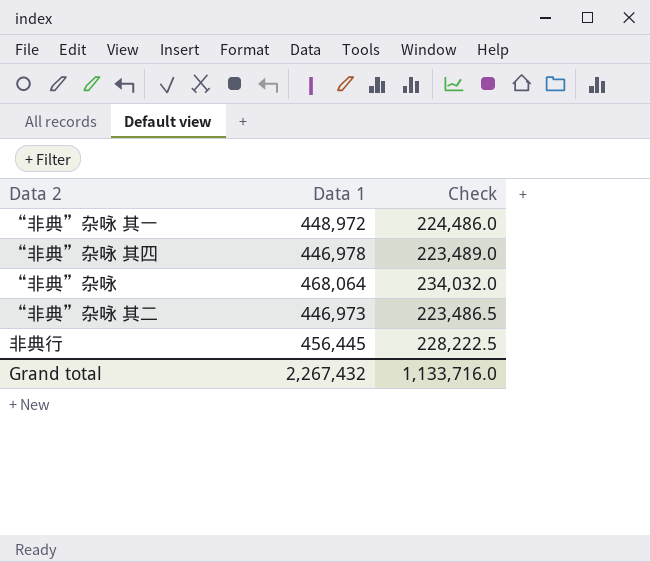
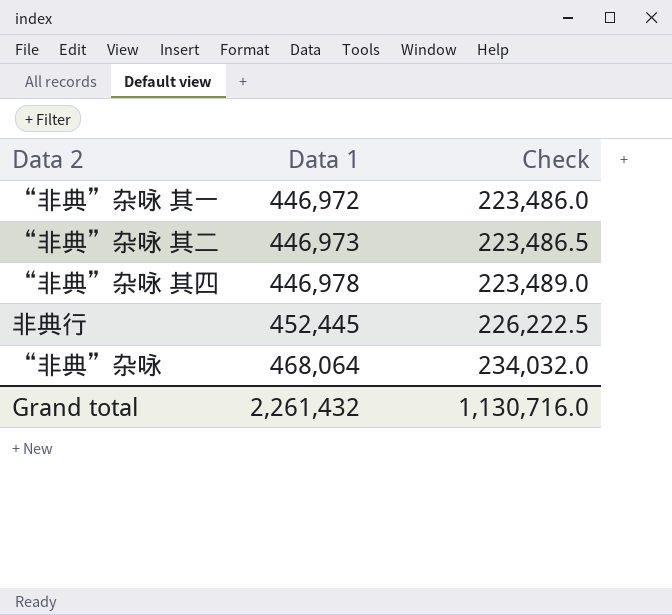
row order: none -> Data 1 ascending
“非典”杂咏 其一 | Data 1: 448,972 -> 446,972
“非典”杂咏 其一 | Check: 224,486.0 -> 223,486.0
非典行 | Data 1: 456,445 -> 452,445
非典行 | Check: 228,222.5 -> 226,222.5
Grand total | Data 1: 2,267,432 -> 2,261,432
Grand total | Check: 1,133,716.0 -> 1,130,716.0

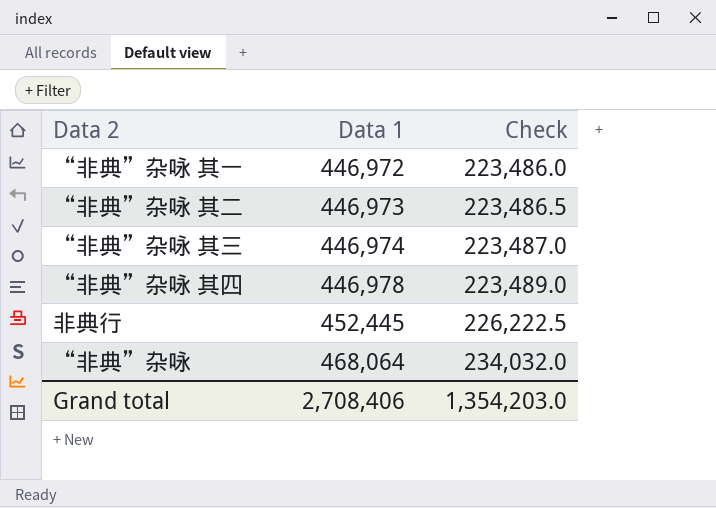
row “非典”杂咏 其三: none -> 446,974 | 223,487.0
Grand total | Data 1: 2,261,432 -> 2,708,406
Grand total | Check: 1,130,716.0 -> 1,354,203.0

